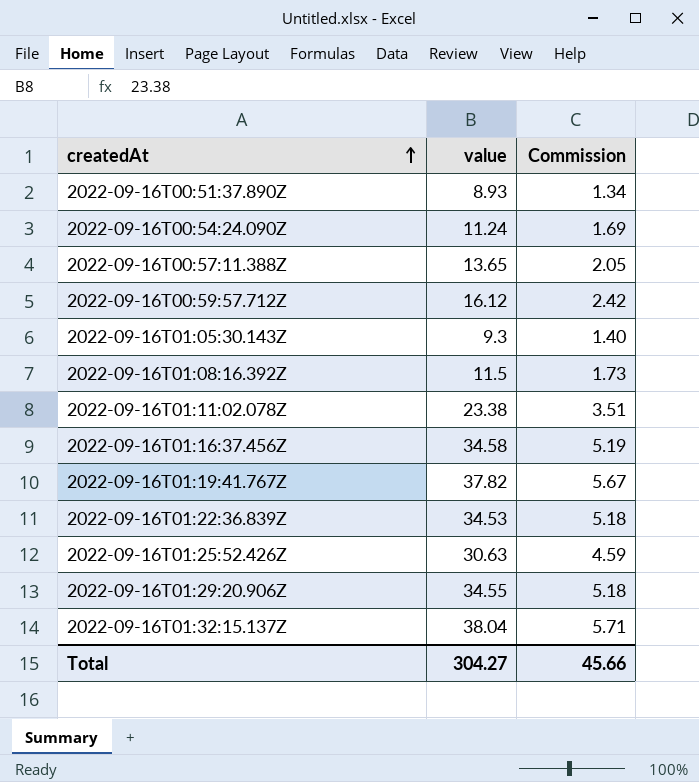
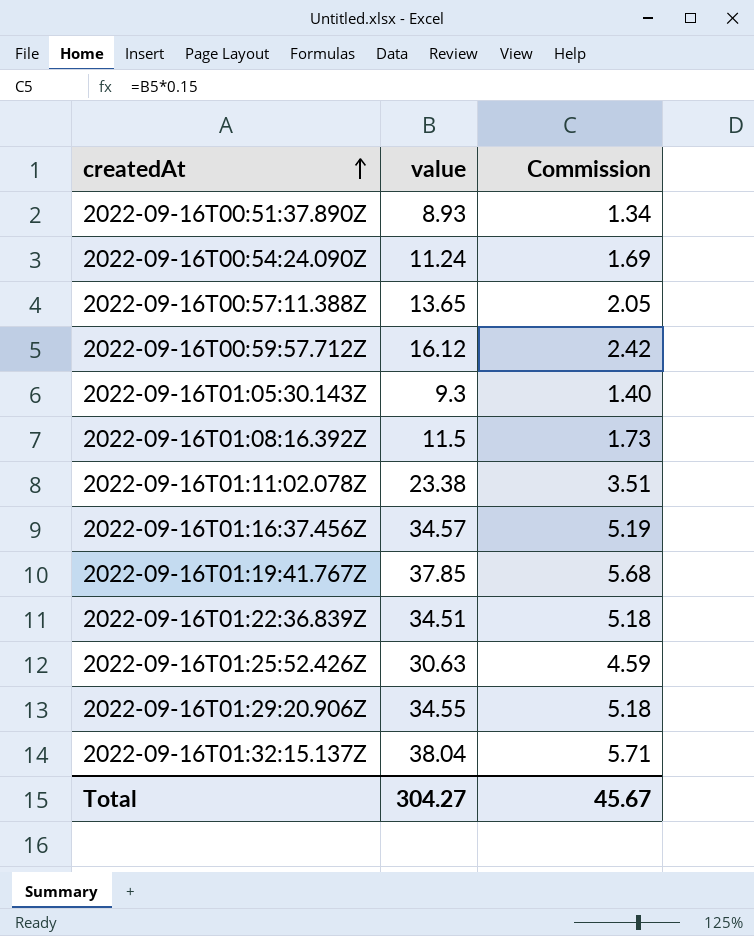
2022-09-16T01:16:37.456Z | value: 34.58 -> 34.57
2022-09-16T01:19:41.767Z | value: 37.82 -> 37.85
2022-09-16T01:19:41.767Z | Commission: 5.67 -> 5.68
2022-09-16T01:22:36.839Z | value: 34.53 -> 34.51
Total | Commission: 45.66 -> 45.67

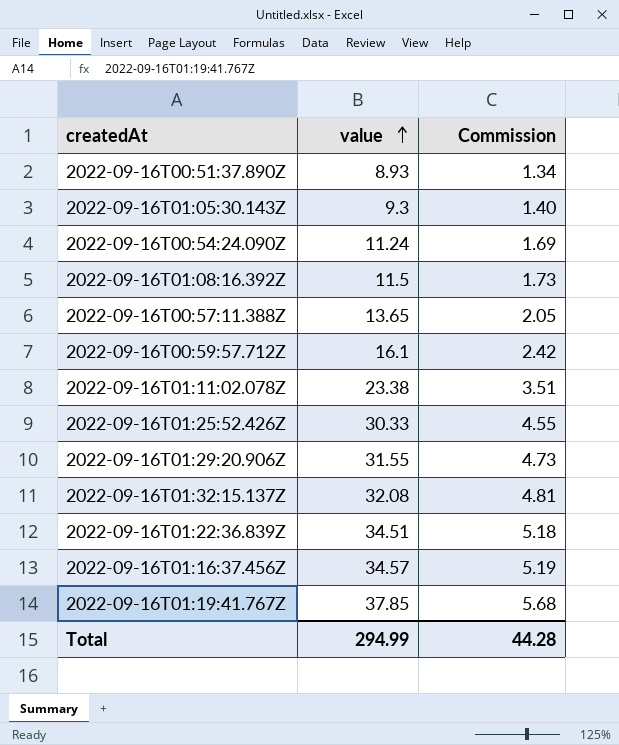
row order: createdAt ascending -> value ascending
2022-09-16T00:59:57.712Z | value: 16.12 -> 16.1
2022-09-16T01:25:52.426Z | value: 30.63 -> 30.33
2022-09-16T01:25:52.426Z | Commission: 4.59 -> 4.55
2022-09-16T01:29:20.906Z | value: 34.55 -> 31.55
2022-09-16T01:29:20.906Z | Commission: 5.18 -> 4.73
2022-09-16T01:32:15.137Z | value: 38.04 -> 32.08
2022-09-16T01:32:15.137Z | Commission: 5.71 -> 4.81
Total | value: 304.27 -> 294.99
Total | Commission: 45.67 -> 44.28

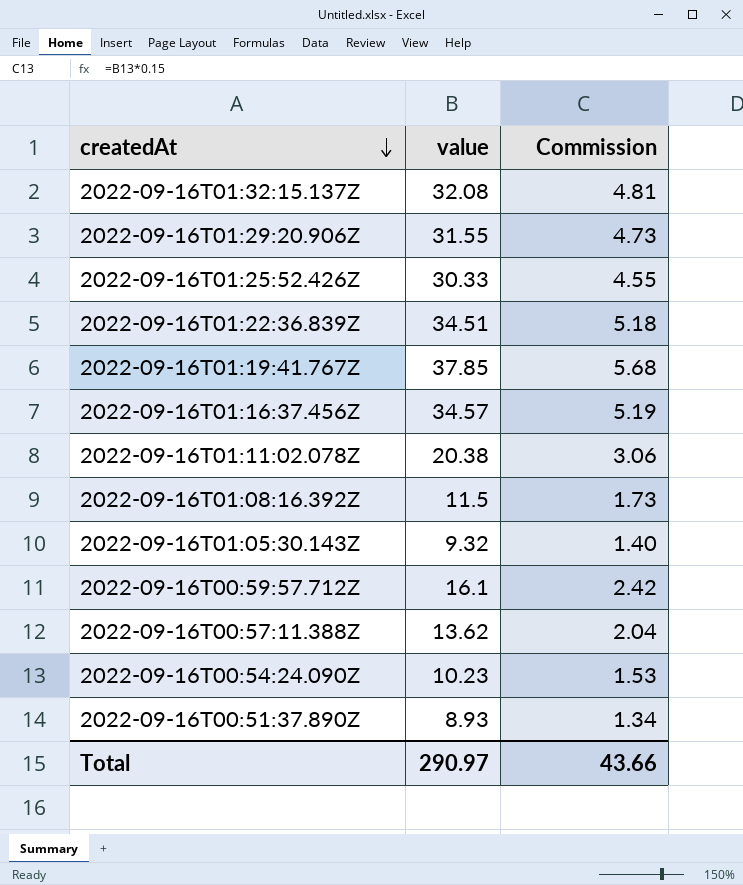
row order: value ascending -> createdAt descending
2022-09-16T01:11:02.078Z | value: 23.38 -> 20.38
2022-09-16T01:11:02.078Z | Commission: 3.51 -> 3.06
2022-09-16T01:05:30.143Z | value: 9.3 -> 9.32
2022-09-16T00:57:11.388Z | value: 13.65 -> 13.62
2022-09-16T00:57:11.388Z | Commission: 2.05 -> 2.04
2022-09-16T00:54:24.090Z | value: 11.24 -> 10.23
2022-09-16T00:54:24.090Z | Commission: 1.69 -> 1.53
Total | value: 294.99 -> 290.97
Total | Commission: 44.28 -> 43.66

